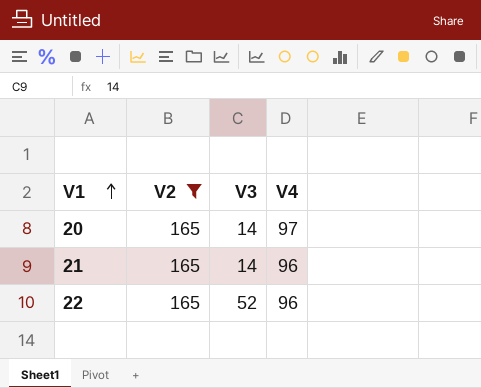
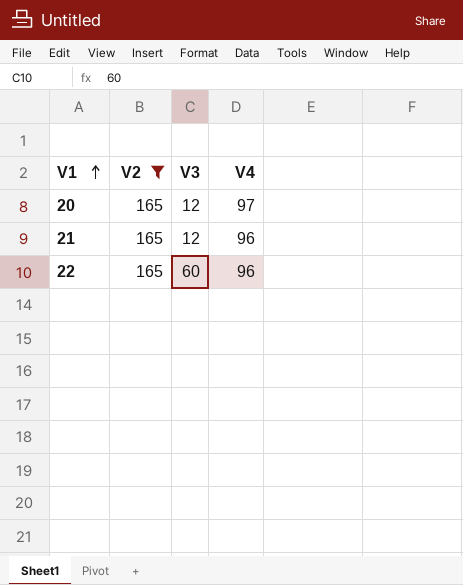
20 | V3: 14 -> 12
21 | V3: 14 -> 12
22 | V3: 52 -> 60

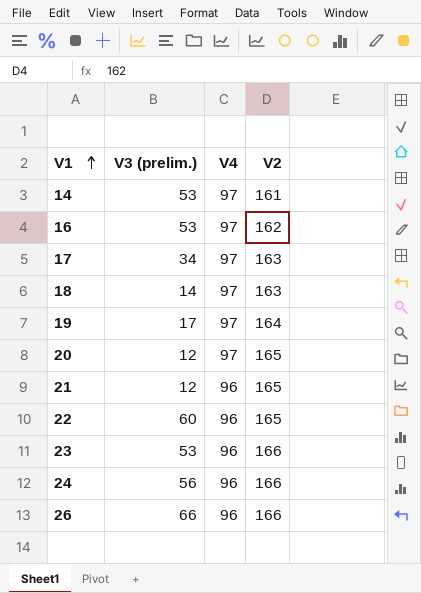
filter: V2 = 165 -> none
column name: V3 -> V3 (prelim.)
column V2 | position: 2 -> 4

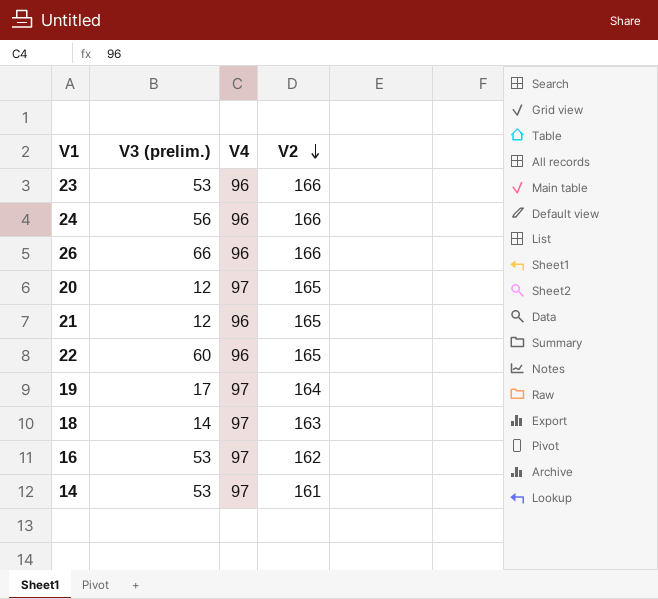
row order: V1 ascending -> V2 descending
row 17: 34 | 97 | 163 -> none

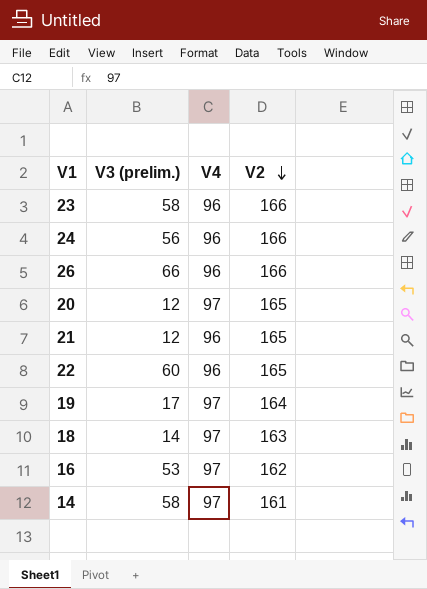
23 | V3 (prelim.): 53 -> 58
14 | V3 (prelim.): 53 -> 58

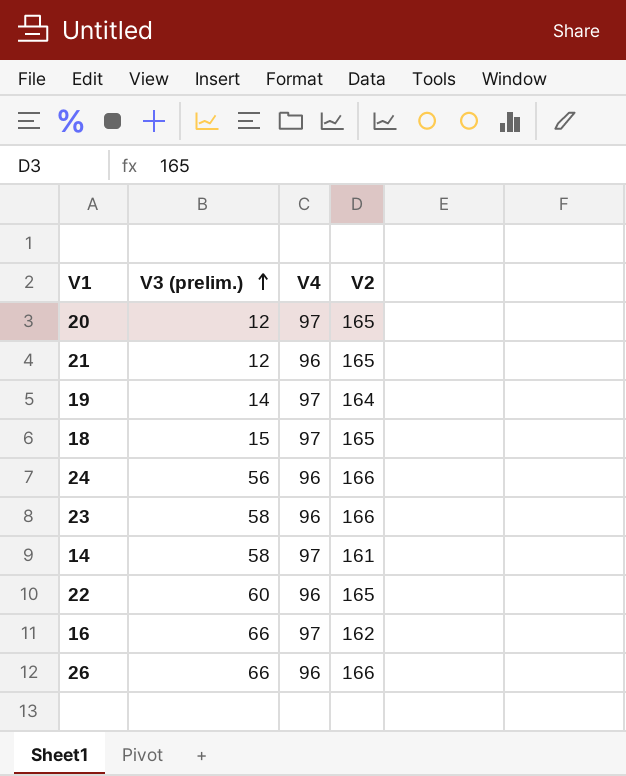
row order: V2 descending -> V3 (prelim.) ascending
19 | V3 (prelim.): 17 -> 14
18 | V3 (prelim.): 14 -> 15
18 | V2: 163 -> 165
16 | V3 (prelim.): 53 -> 66

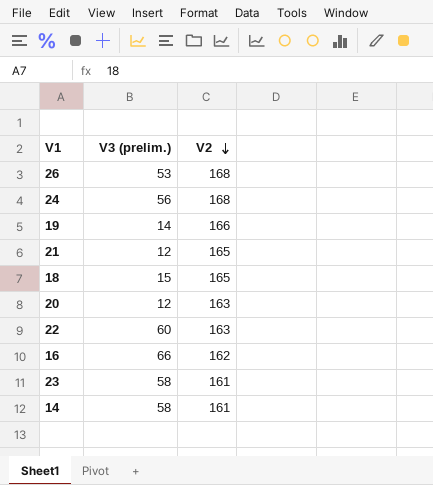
row order: V3 (prelim.) ascending -> V2 descending
column V4 | position: 3 -> none
26 | V3 (prelim.): 66 -> 53
26 | V2: 166 -> 168
24 | V2: 166 -> 168
19 | V2: 164 -> 166
20 | V2: 165 -> 163
22 | V2: 165 -> 163
23 | V2: 166 -> 161

